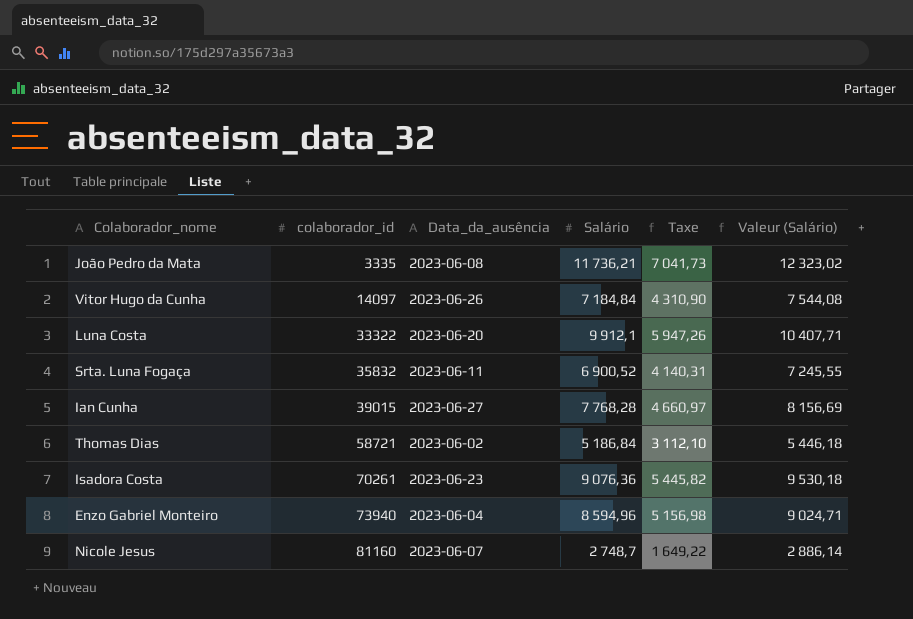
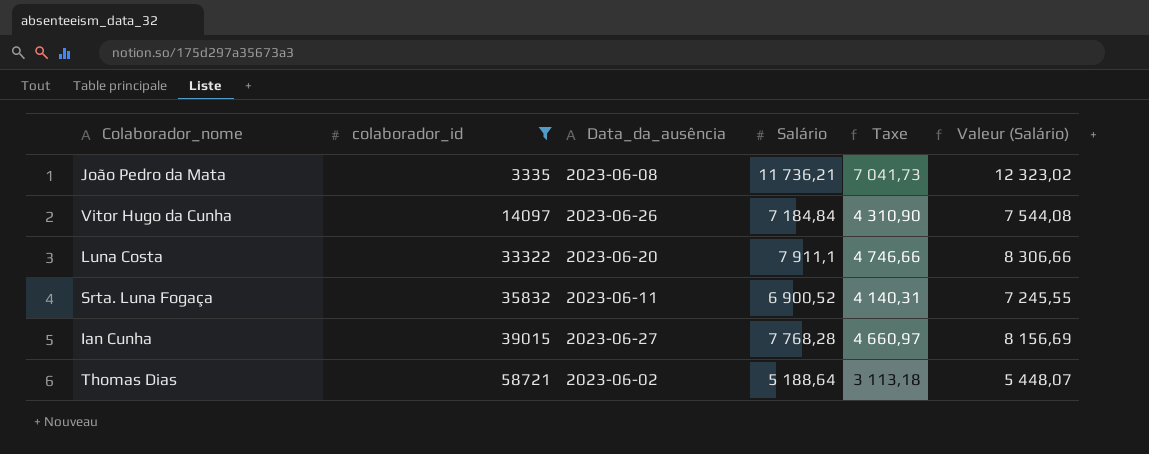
filter: none -> colaborador_id <= 58721
Luna Costa | Salário: 9 912,1 -> 7 911,1
Luna Costa | Taxe: 5 947,26 -> 4 746,66
Luna Costa | Valeur (Salário): 10 407,71 -> 8 306,66
Thomas Dias | Salário: 5 186,84 -> 5 188,64
Thomas Dias | Taxe: 3 112,10 -> 3 113,18
Thomas Dias | Valeur (Salário): 5 446,18 -> 5 448,07

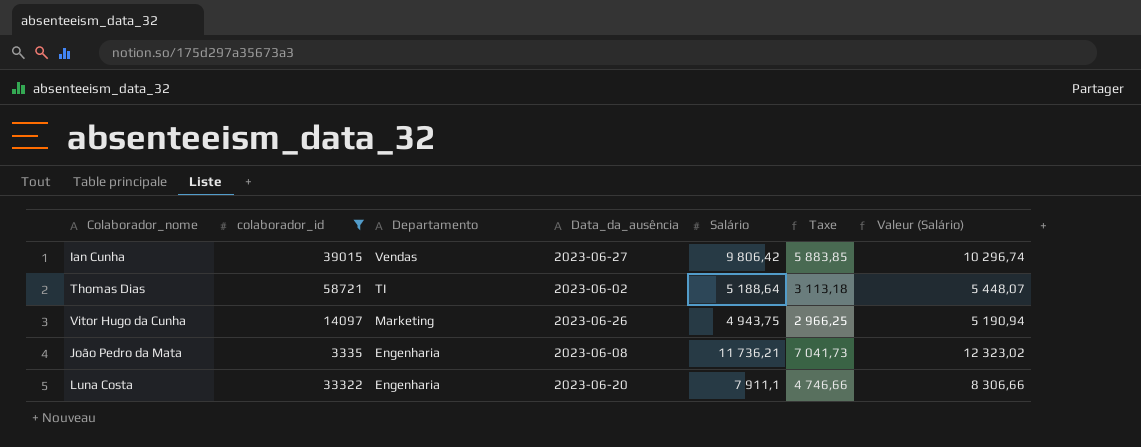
row order: colaborador_id ascending -> Departamento descending
column Departamento | position: none -> 3
row Srta. Luna Fogaça: 35832 | 2023-06-11 | 6 900,52 | 4 140,31 | 7 245,55 -> none
Ian Cunha | Salário: 7 768,28 -> 9 806,42
Ian Cunha | Taxe: 4 660,97 -> 5 883,85
Ian Cunha | Valeur (Salário): 8 156,69 -> 10 296,74
Vitor Hugo da Cunha | Salário: 7 184,84 -> 4 943,75
Vitor Hugo da Cunha | Taxe: 4 310,90 -> 2 966,25
Vitor Hugo da Cunha | Valeur (Salário): 7 544,08 -> 5 190,94

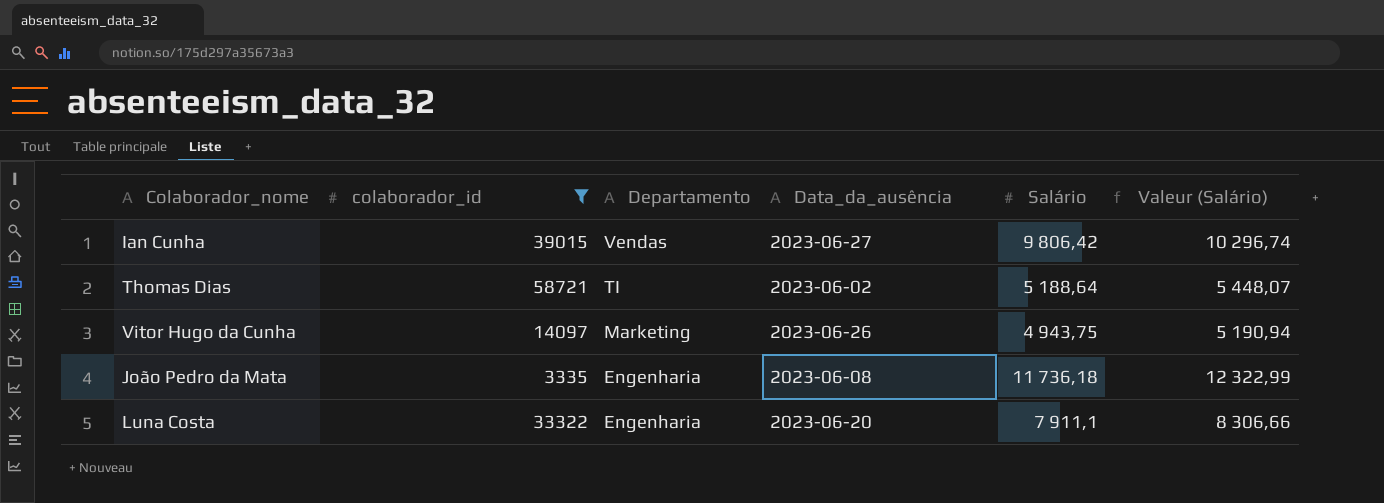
column Taxe | formula: [Salário] * 0,6 -> none
João Pedro da Mata | Salário: 11 736,21 -> 11 736,18
João Pedro da Mata | Valeur (Salário): 12 323,02 -> 12 322,99

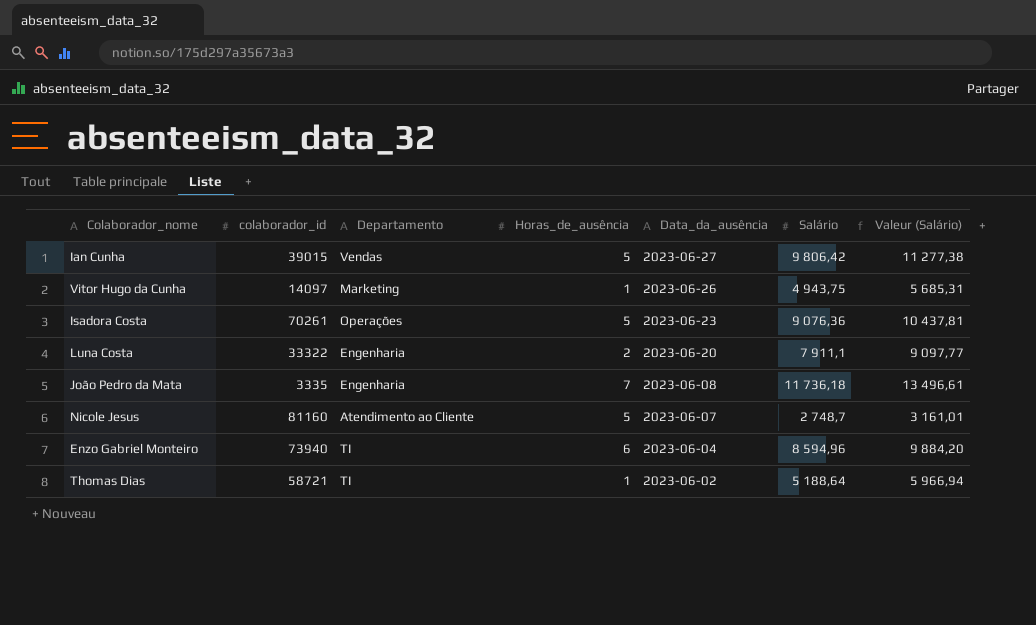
filter: colaborador_id <= 58721 -> none
row order: Departamento descending -> Data_da_ausência descending
column Horas_de_ausência | position: none -> 4
column Valeur (Salário) | formula: [Salário] * 1,05 -> [Salário] * 1,15

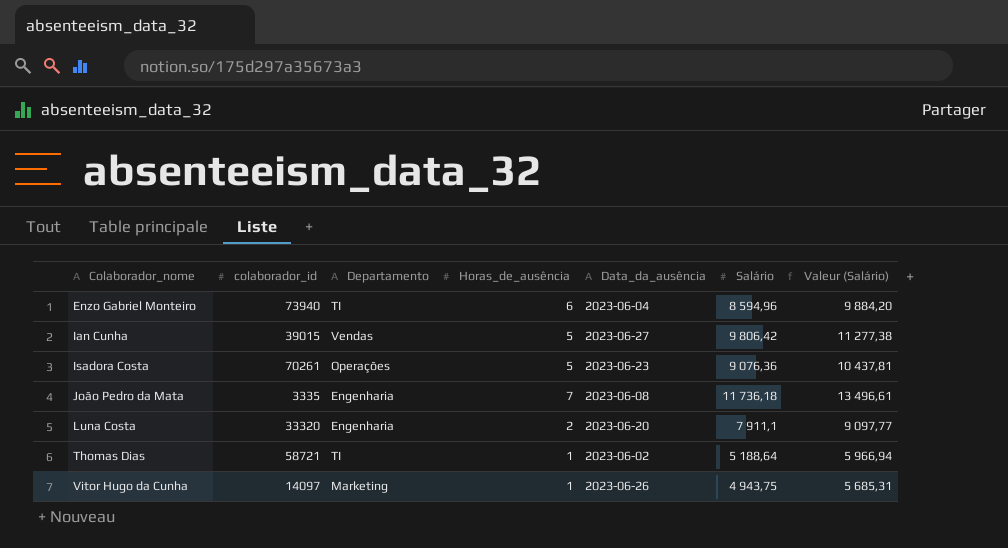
row order: Data_da_ausência descending -> Colaborador_nome ascending
row Nicole Jesus: 81160 | Atendimento ao Cliente | 5 | 2023-06-07 | 2 748,7 | 3 161,01 -> none
Luna Costa | colaborador_id: 33322 -> 33320

